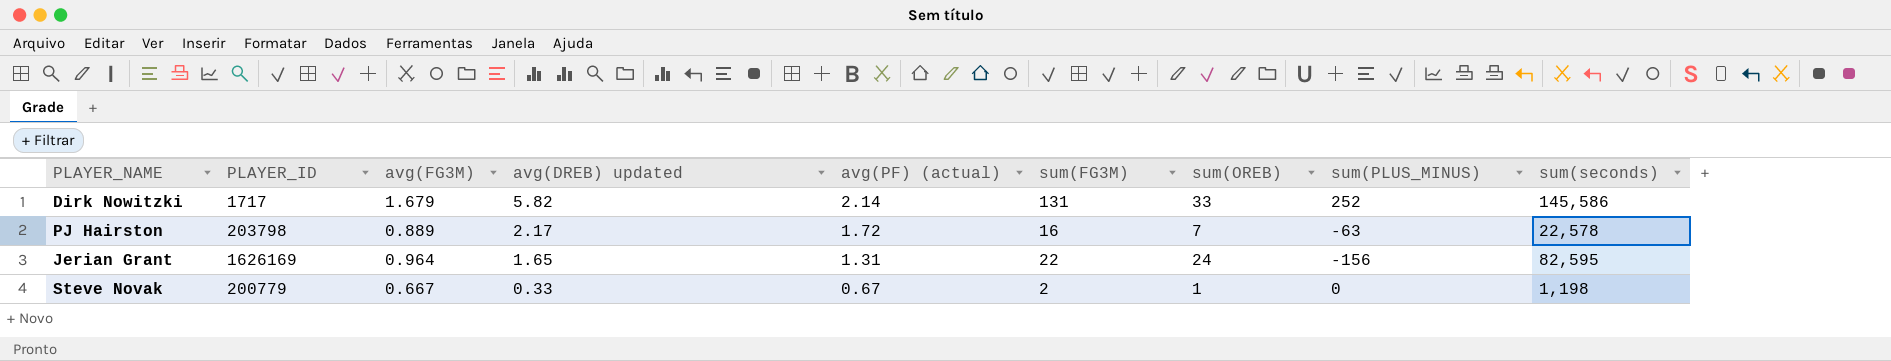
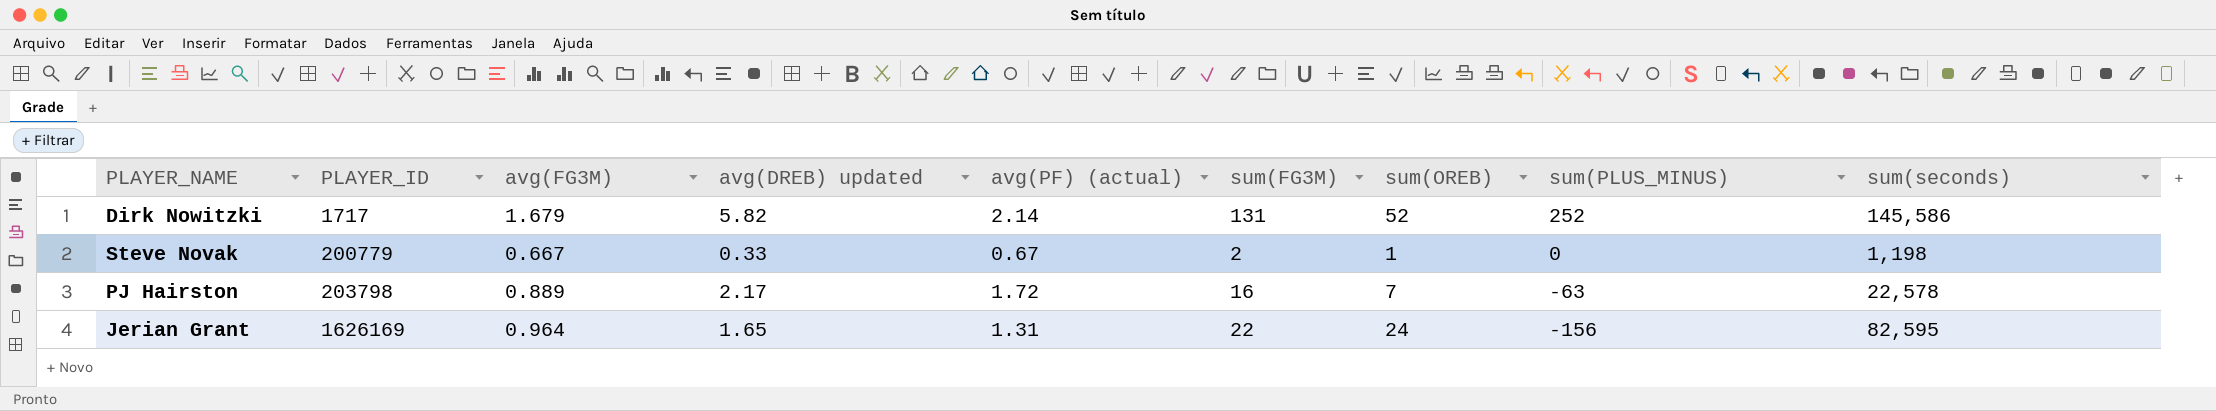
row order: avg(DREB) updated descending -> PLAYER_ID ascending
Dirk Nowitzki | sum(OREB): 33 -> 52

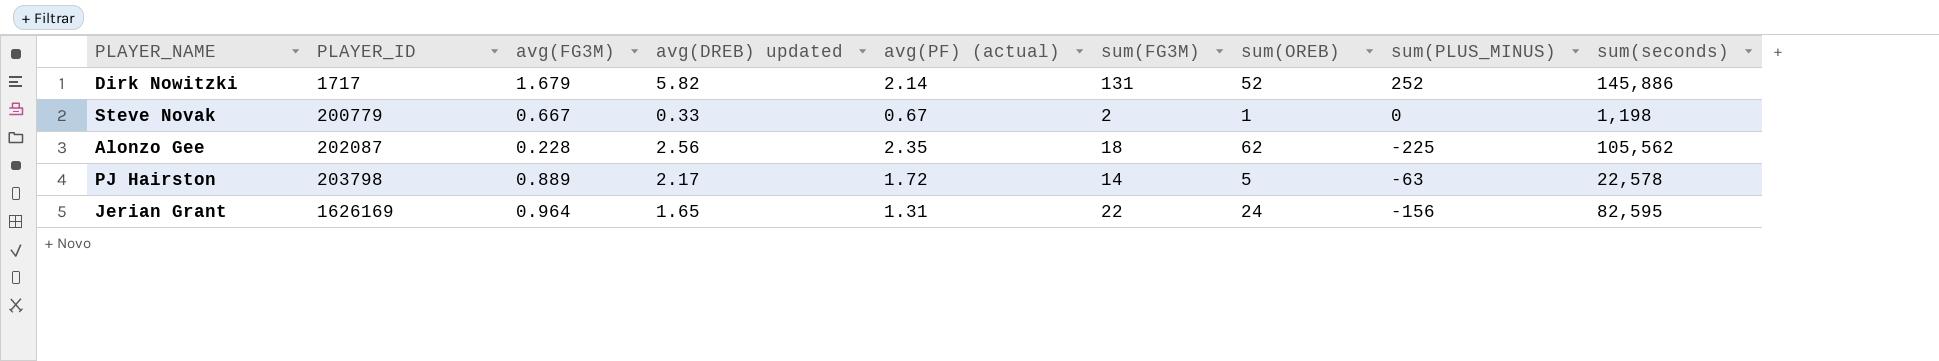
Dirk Nowitzki | sum(seconds): 145,586 -> 145,886
row Alonzo Gee: none -> 202087 | 0.228 | 2.56 | 2.35 | 18 | 62 | -225 | 105,562
PJ Hairston | sum(FG3M): 16 -> 14
PJ Hairston | sum(OREB): 7 -> 5

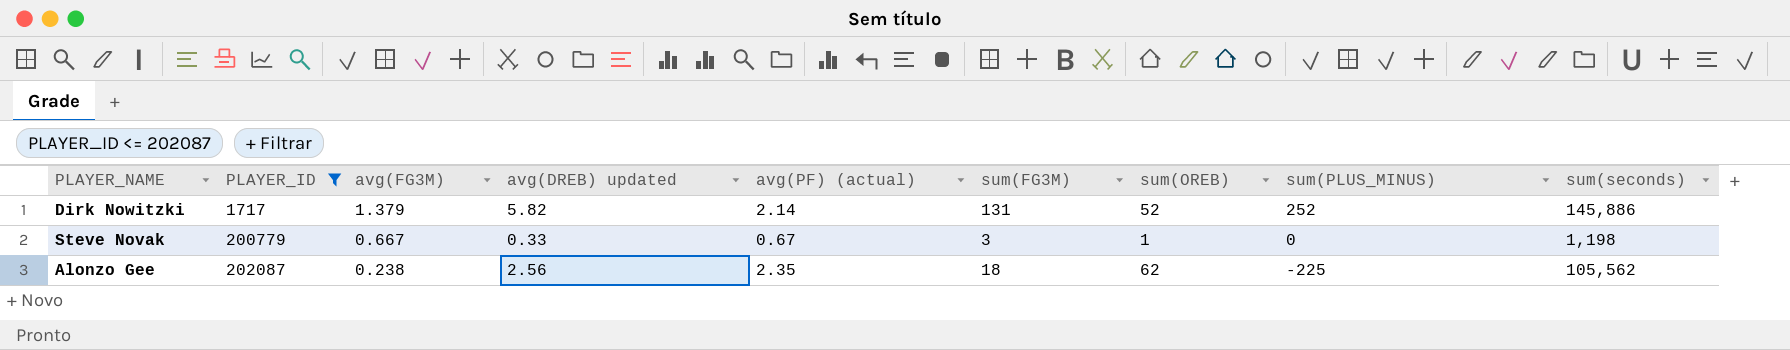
filter: none -> PLAYER_ID <= 202087
Dirk Nowitzki | avg(FG3M): 1.679 -> 1.379
Steve Novak | sum(FG3M): 2 -> 3
Alonzo Gee | avg(FG3M): 0.228 -> 0.238

